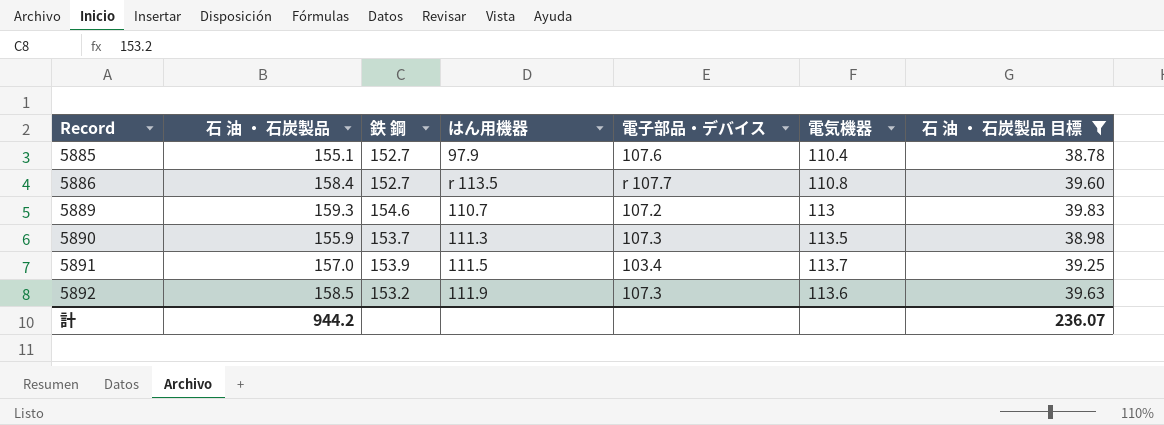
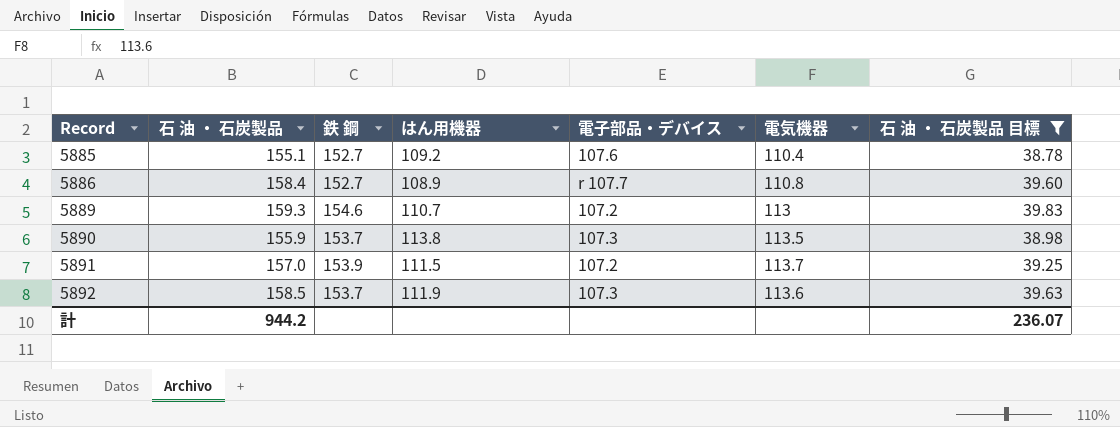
5885 | はん用機器: 97.9 -> 109.2
5886 | はん用機器: r 113.5 -> 108.9
5890 | はん用機器: 111.3 -> 113.8
5891 | 電子部品・デバイス: 103.4 -> 107.2
5892 | 鉄 鋼: 153.2 -> 153.7

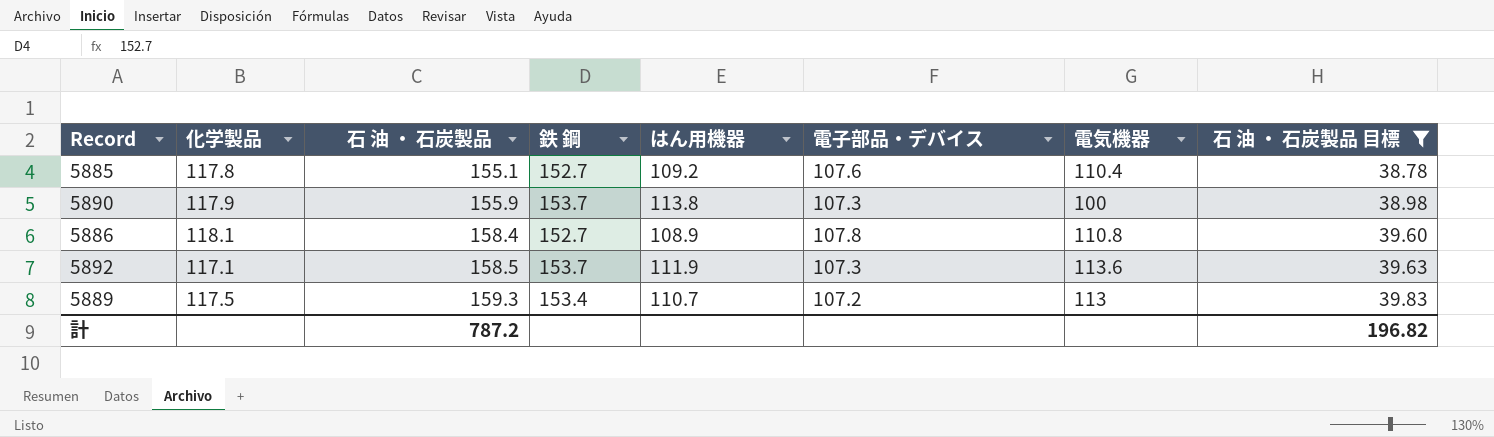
row order: Record ascending -> 石 油 ・ 石炭製品 ascending
column 化学製品 | position: none -> 2
row 5891: 157.0 | 153.9 | 111.5 | 107.2 | 113.7 | 39.25 -> none
5890 | 電気機器: 113.5 -> 100
5886 | 電子部品・デバイス: r 107.7 -> 107.8
5889 | 鉄 鋼: 154.6 -> 153.4
計 | 石 油 ・ 石炭製品: 944.2 -> 787.2
計 | 石 油 ・ 石炭製品 目標: 236.07 -> 196.82

